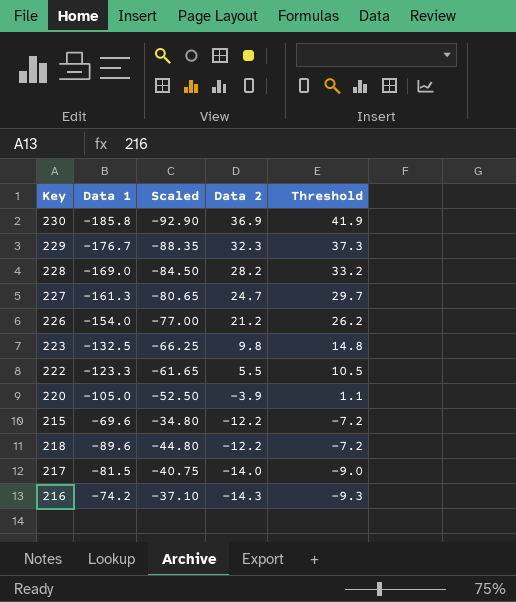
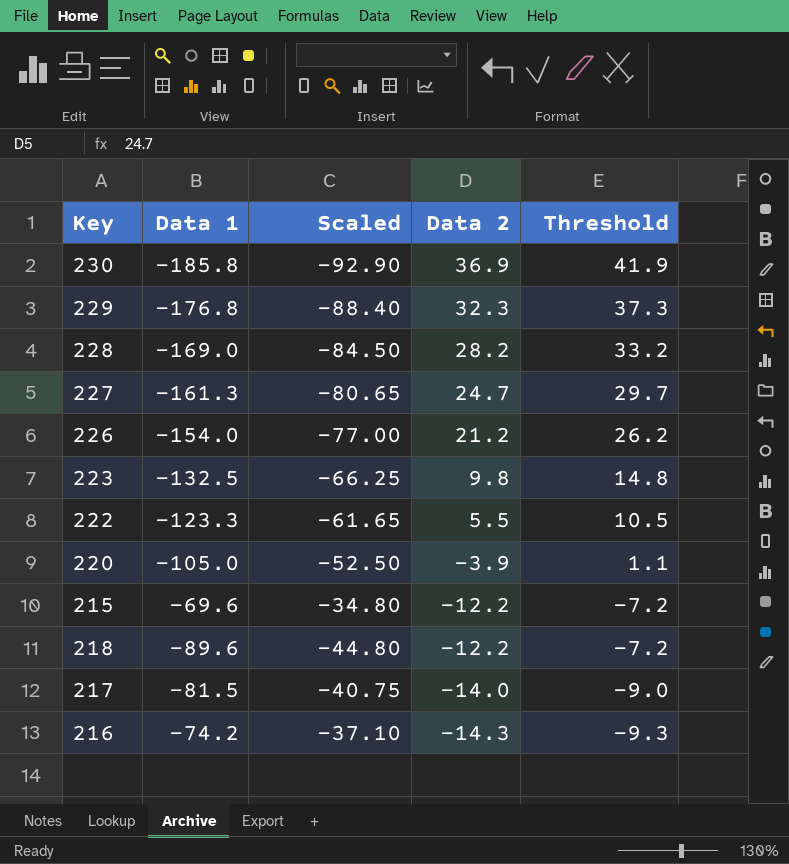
229 | Data 1: -176.7 -> -176.8
229 | Scaled: -88.35 -> -88.40

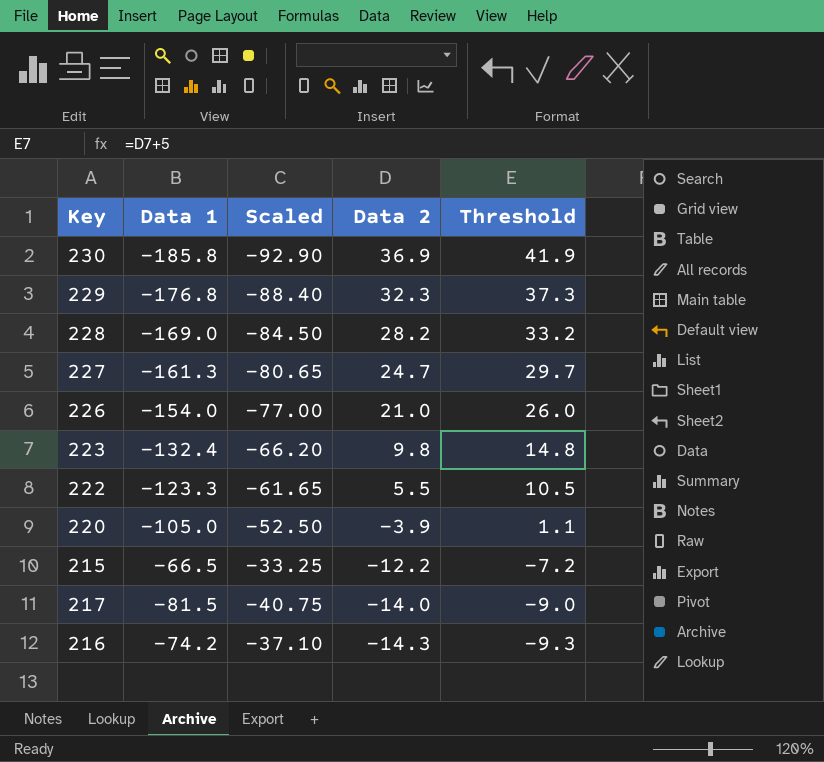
row 218: -89.6 | -44.80 | -12.2 | -7.2 -> none
226 | Data 2: 21.2 -> 21.0
226 | Threshold: 26.2 -> 26.0
223 | Data 1: -132.5 -> -132.4
223 | Scaled: -66.25 -> -66.20
215 | Data 1: -69.6 -> -66.5
215 | Scaled: -34.80 -> -33.25

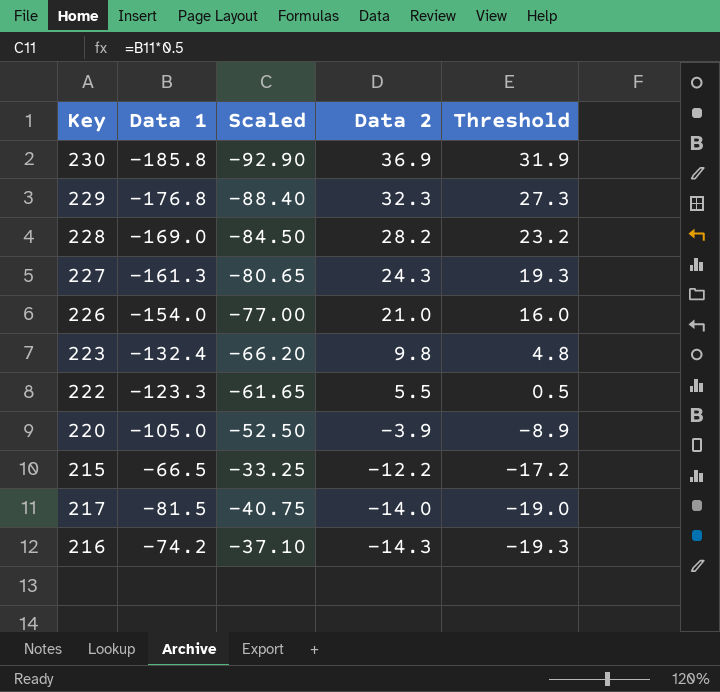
column Threshold | formula: [Data 2] + 5 -> [Data 2] - 5
227 | Data 2: 24.7 -> 24.3

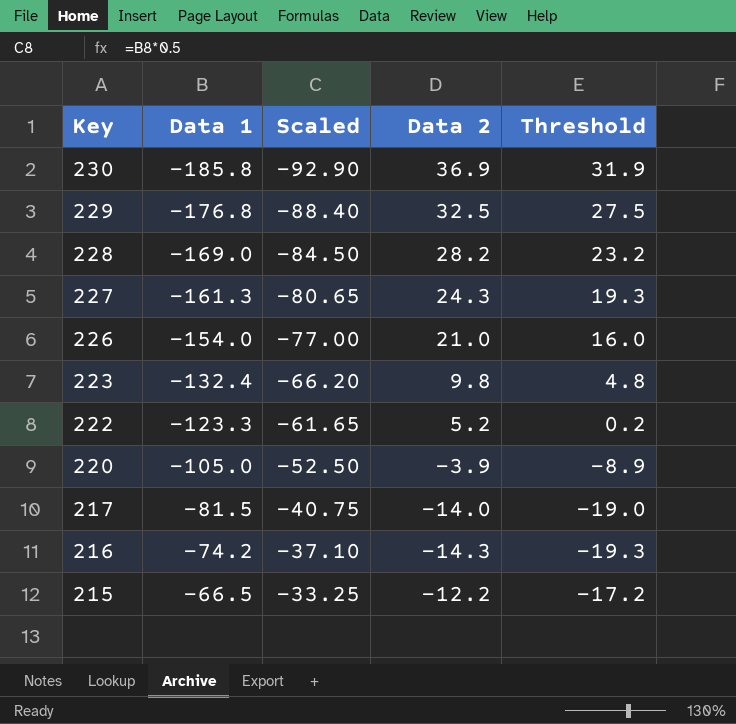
row order: Data 2 descending -> Key descending
229 | Data 2: 32.3 -> 32.5
229 | Threshold: 27.3 -> 27.5
222 | Data 2: 5.5 -> 5.2
222 | Threshold: 0.5 -> 0.2

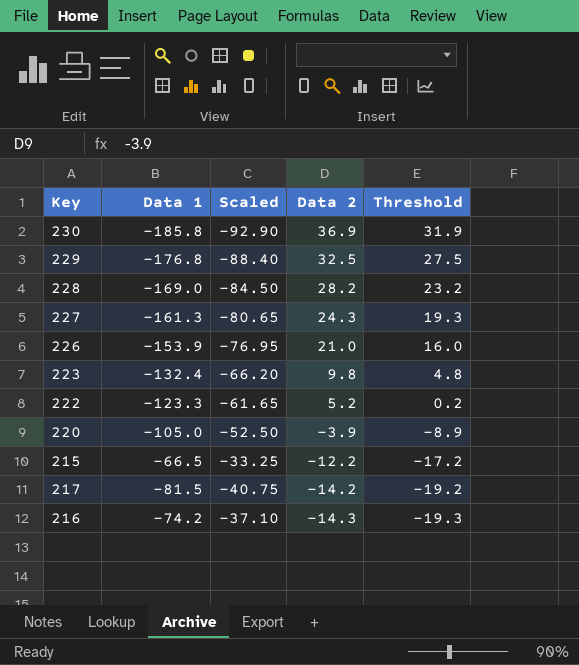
row order: Key descending -> Data 2 descending
226 | Data 1: -154.0 -> -153.9
226 | Scaled: -77.00 -> -76.95
217 | Data 2: -14.0 -> -14.2
217 | Threshold: -19.0 -> -19.2

